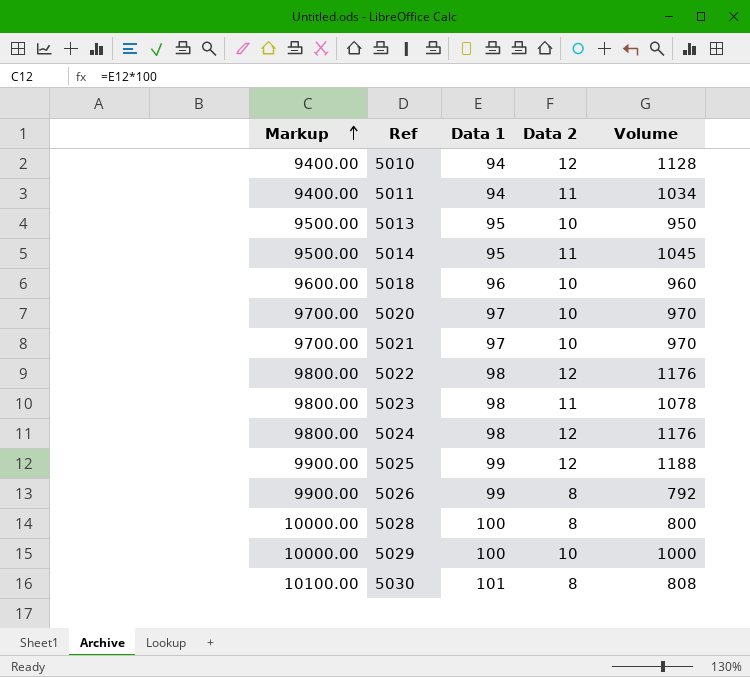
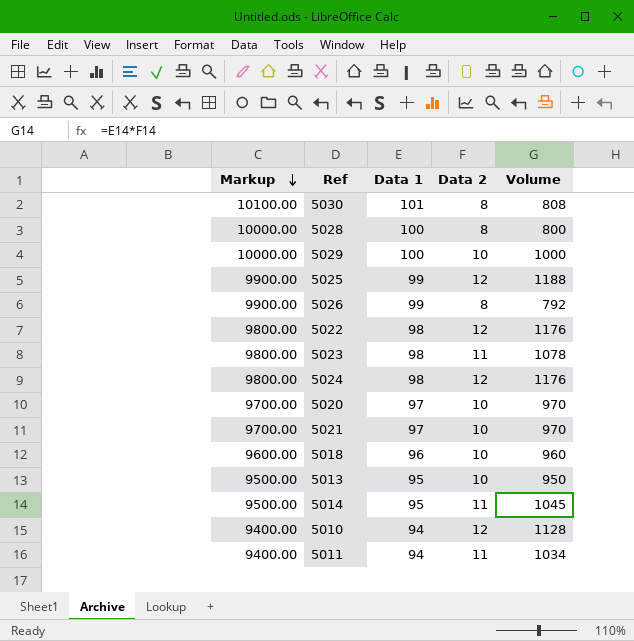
row order: Markup ascending -> Markup descending

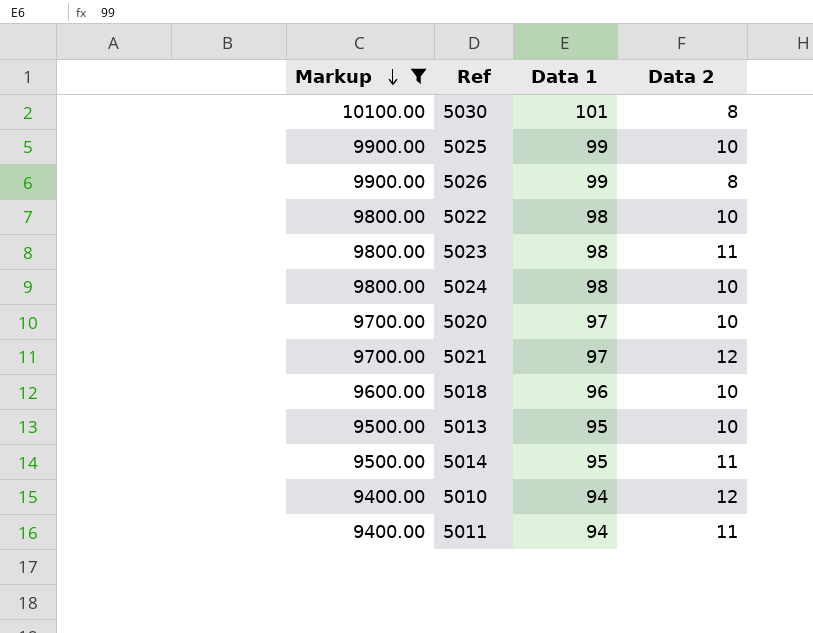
filter: none -> Markup != 10000.00
column Volume | formula: [Data 1] * [Data 2] -> none
5025 | Data 2: 12 -> 10
5022 | Data 2: 12 -> 10
5024 | Data 2: 12 -> 10
5021 | Data 2: 10 -> 12

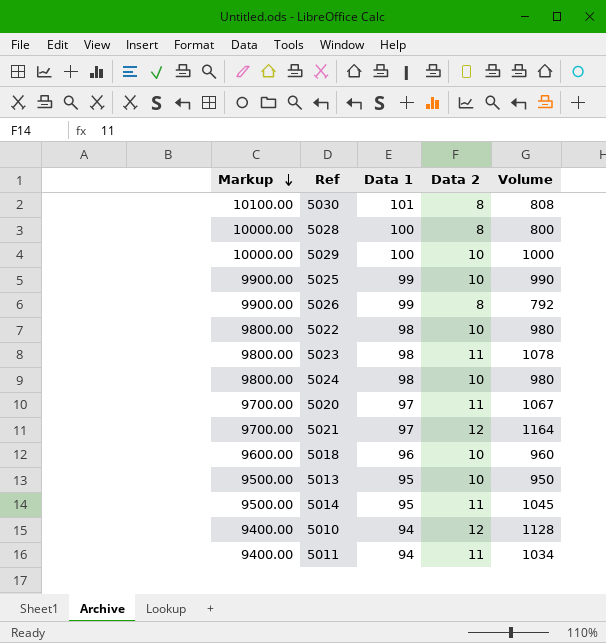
filter: Markup != 10000.00 -> none
column Volume | formula: none -> [Data 1] * [Data 2]
5020 | Data 2: 10 -> 11

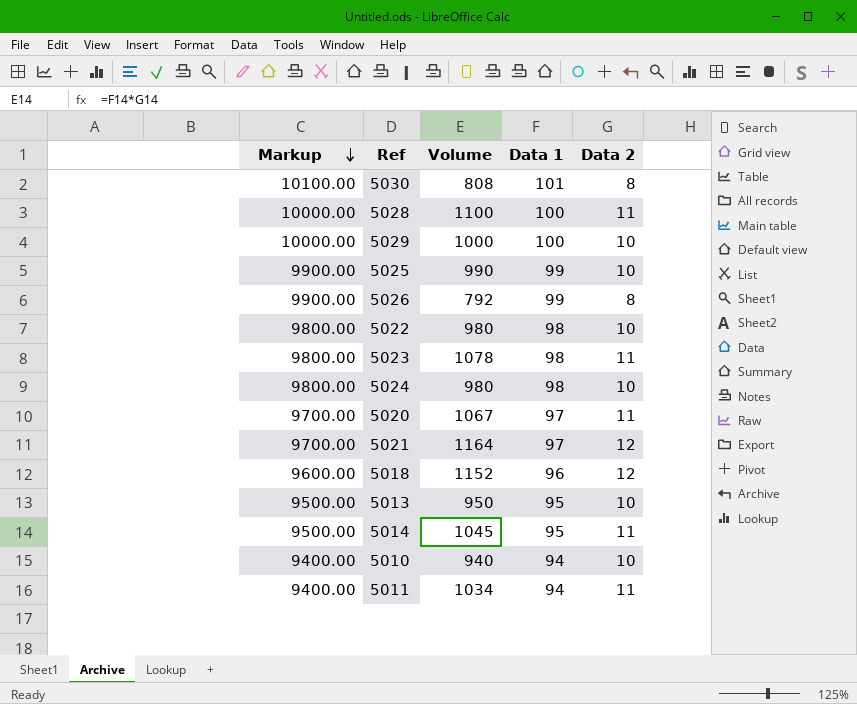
column Volume | position: 5 -> 3
5028 | Volume: 800 -> 1100
5028 | Data 2: 8 -> 11
5018 | Volume: 960 -> 1152
5018 | Data 2: 10 -> 12
5010 | Volume: 1128 -> 940
5010 | Data 2: 12 -> 10

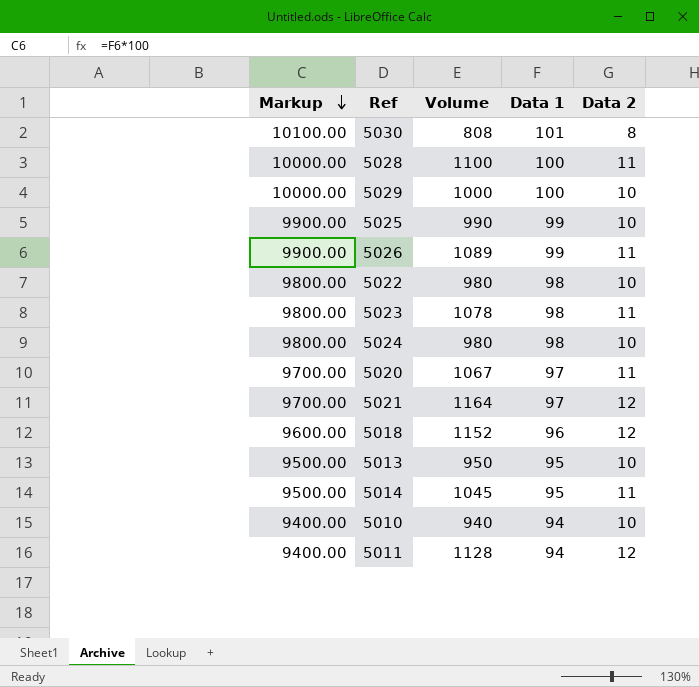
5026 | Volume: 792 -> 1089
5026 | Data 2: 8 -> 11
5011 | Volume: 1034 -> 1128
5011 | Data 2: 11 -> 12

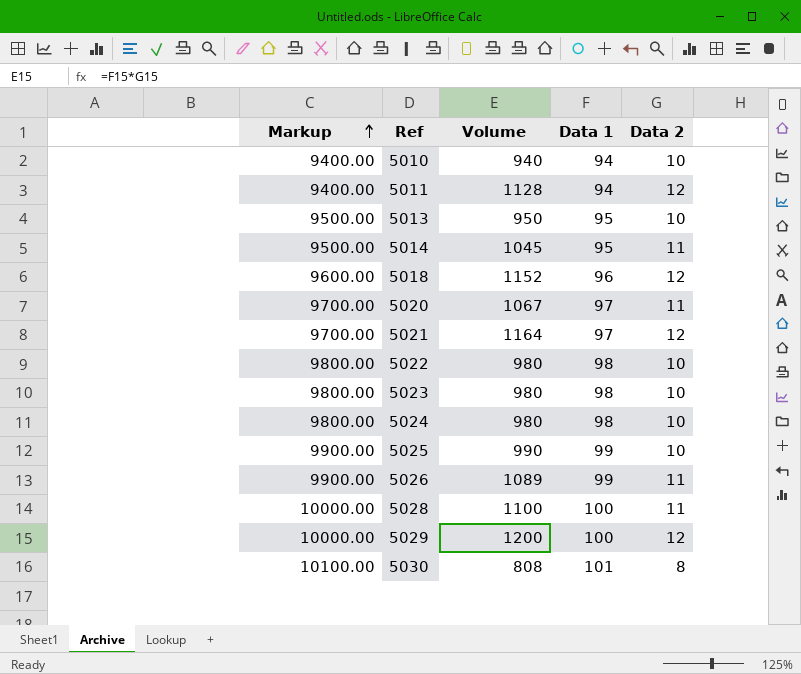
row order: Markup descending -> Markup ascending
5023 | Volume: 1078 -> 980
5023 | Data 2: 11 -> 10
5029 | Volume: 1000 -> 1200
5029 | Data 2: 10 -> 12

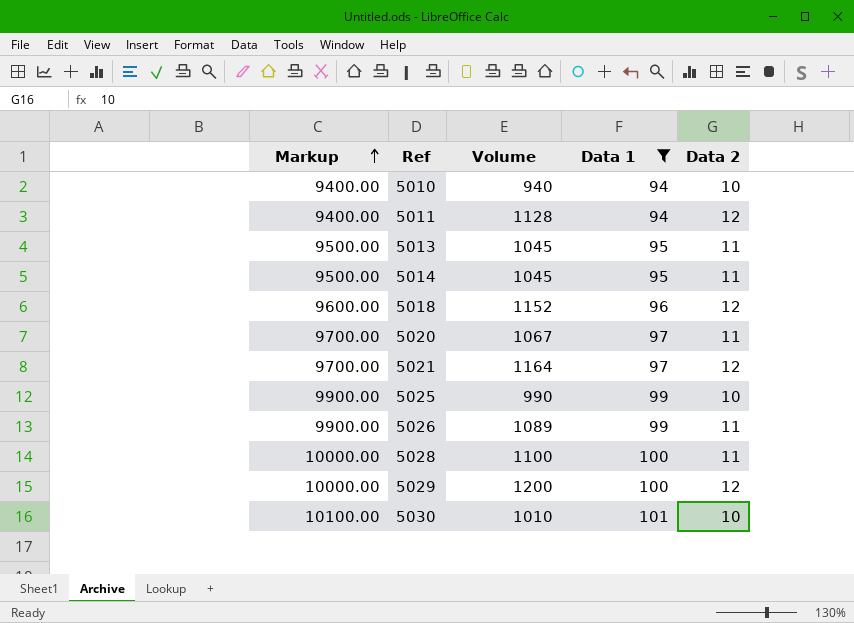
filter: none -> Data 1 != 98
5013 | Volume: 950 -> 1045
5013 | Data 2: 10 -> 11
5030 | Volume: 808 -> 1010
5030 | Data 2: 8 -> 10

